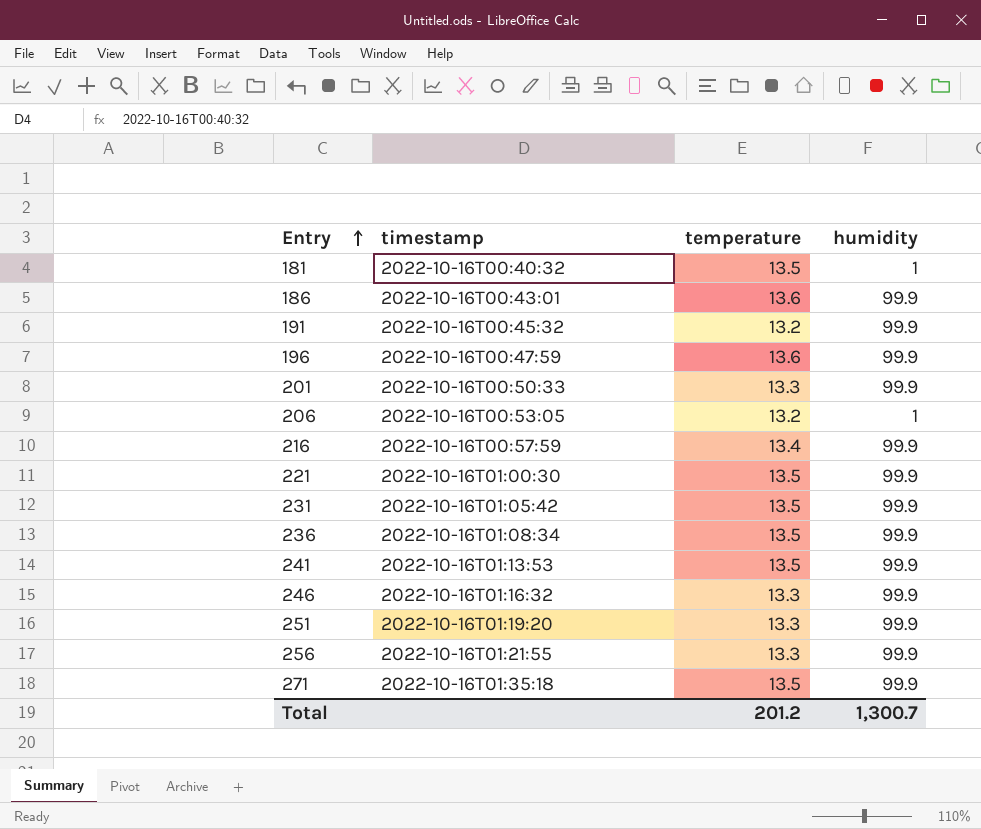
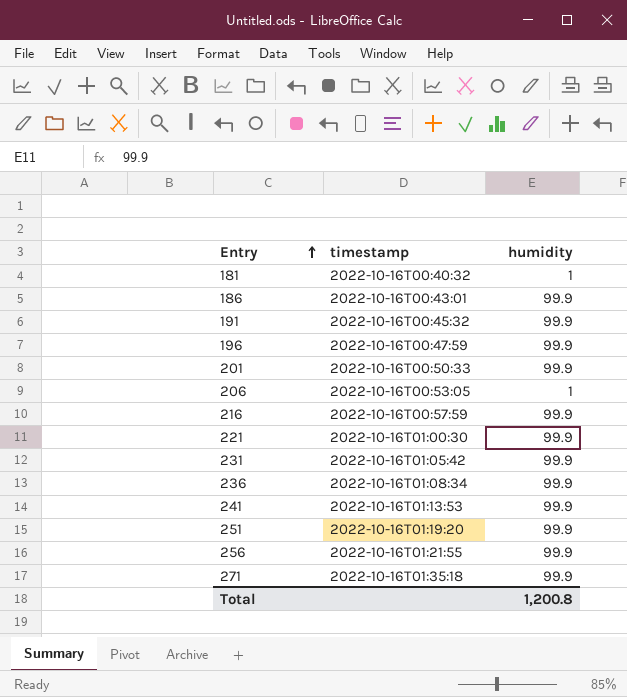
column temperature | position: 3 -> none
row 246: 2022-10-16T01:16:32 | 13.3 | 99.9 -> none
Total | humidity: 1,300.7 -> 1,200.8

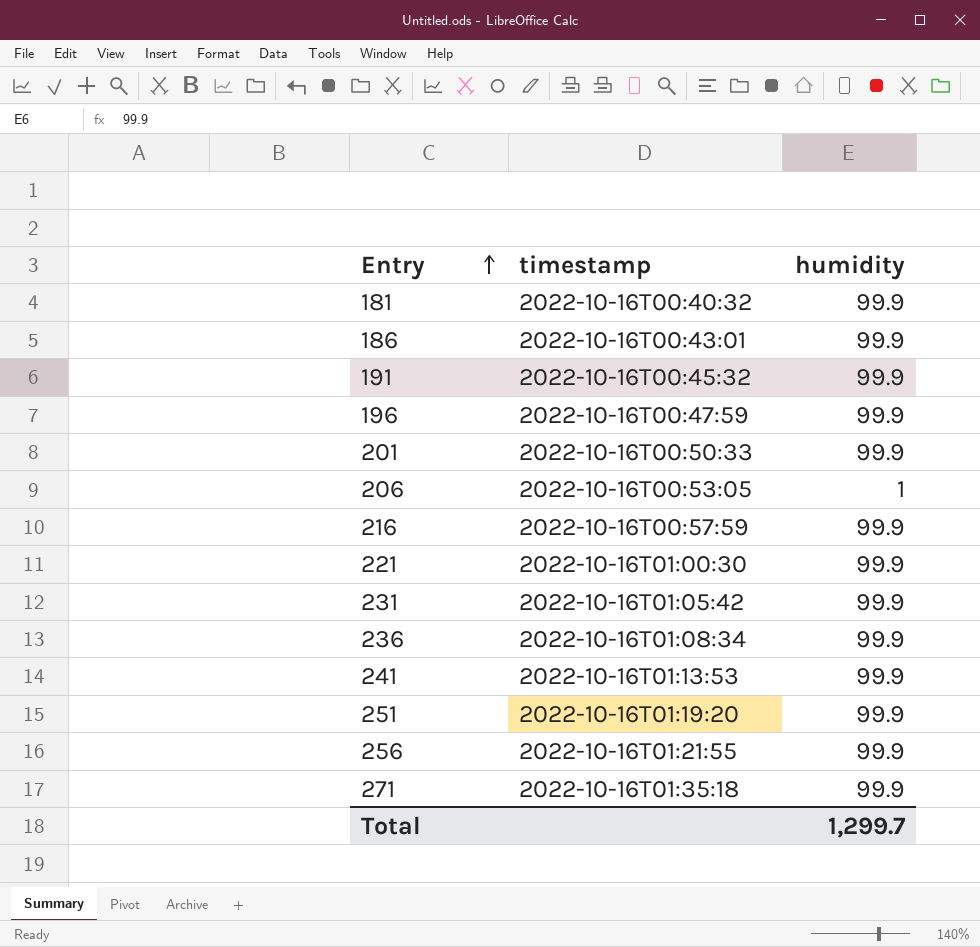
181 | humidity: 1 -> 99.9
Total | humidity: 1,200.8 -> 1,299.7

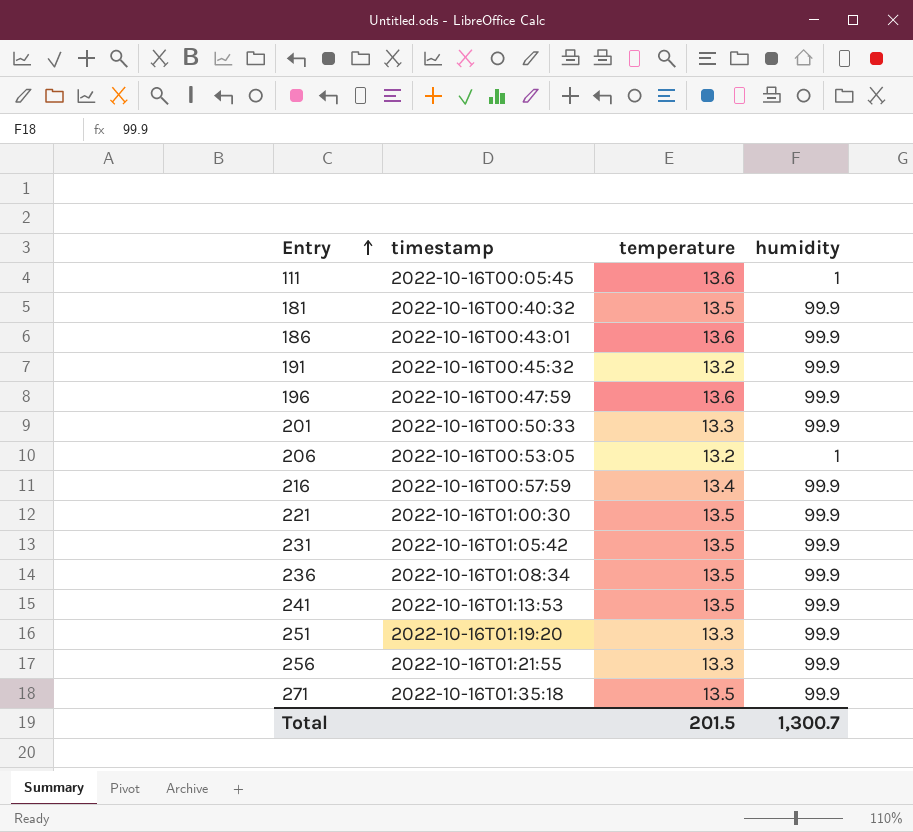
column temperature | position: none -> 3
row 111: none -> 2022-10-16T00:05:45 | 13.6 | 1
Total | humidity: 1,299.7 -> 1,300.7

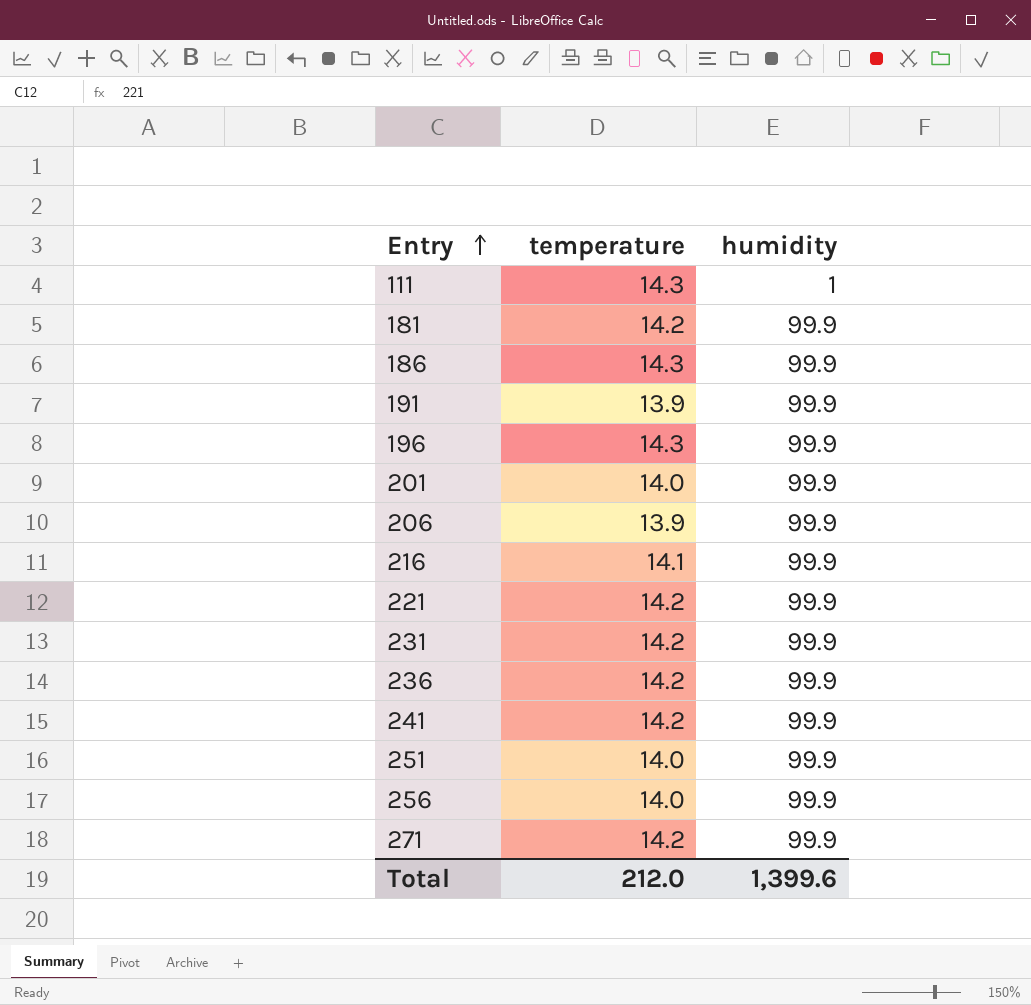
column timestamp | position: 2 -> none
111 | temperature: 13.6 -> 14.3
181 | temperature: 13.5 -> 14.2
186 | temperature: 13.6 -> 14.3
191 | temperature: 13.2 -> 13.9
196 | temperature: 13.6 -> 14.3
201 | temperature: 13.3 -> 14.0
206 | temperature: 13.2 -> 13.9
206 | humidity: 1 -> 99.9
216 | temperature: 13.4 -> 14.1
221 | temperature: 13.5 -> 14.2
231 | temperature: 13.5 -> 14.2
236 | temperature: 13.5 -> 14.2
241 | temperature: 13.5 -> 14.2
251 | temperature: 13.3 -> 14.0
256 | temperature: 13.3 -> 14.0
271 | temperature: 13.5 -> 14.2
Total | temperature: 201.5 -> 212.0
Total | humidity: 1,300.7 -> 1,399.6

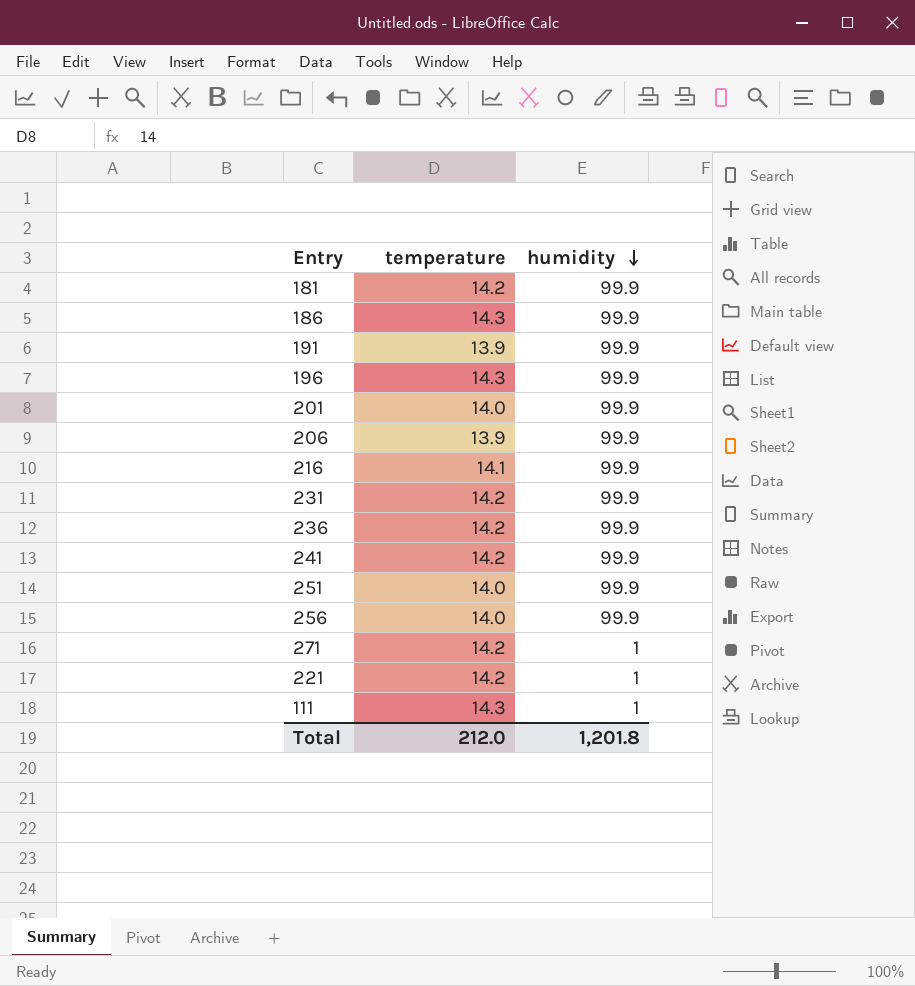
row order: Entry ascending -> humidity descending
271 | humidity: 99.9 -> 1
221 | humidity: 99.9 -> 1
Total | humidity: 1,399.6 -> 1,201.8

